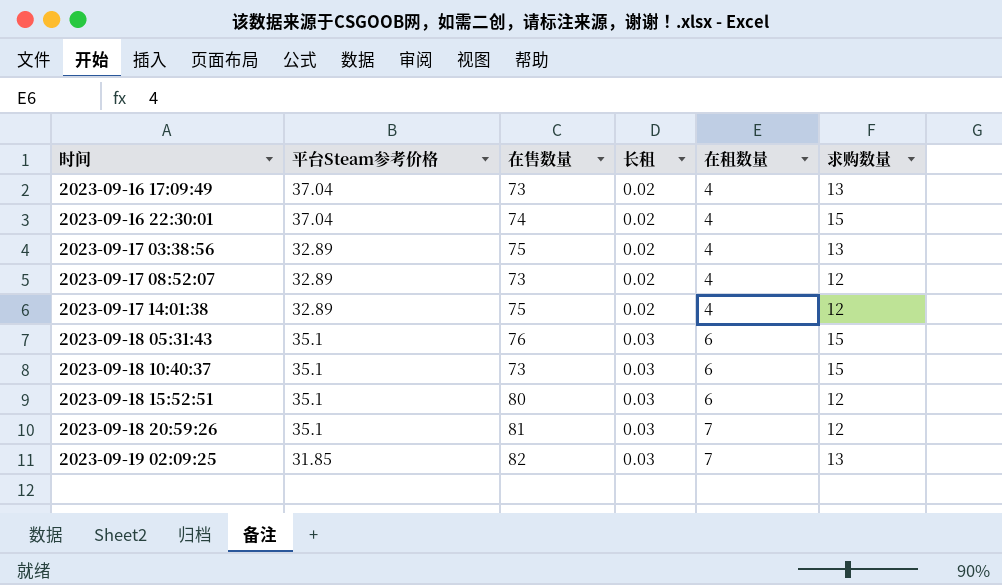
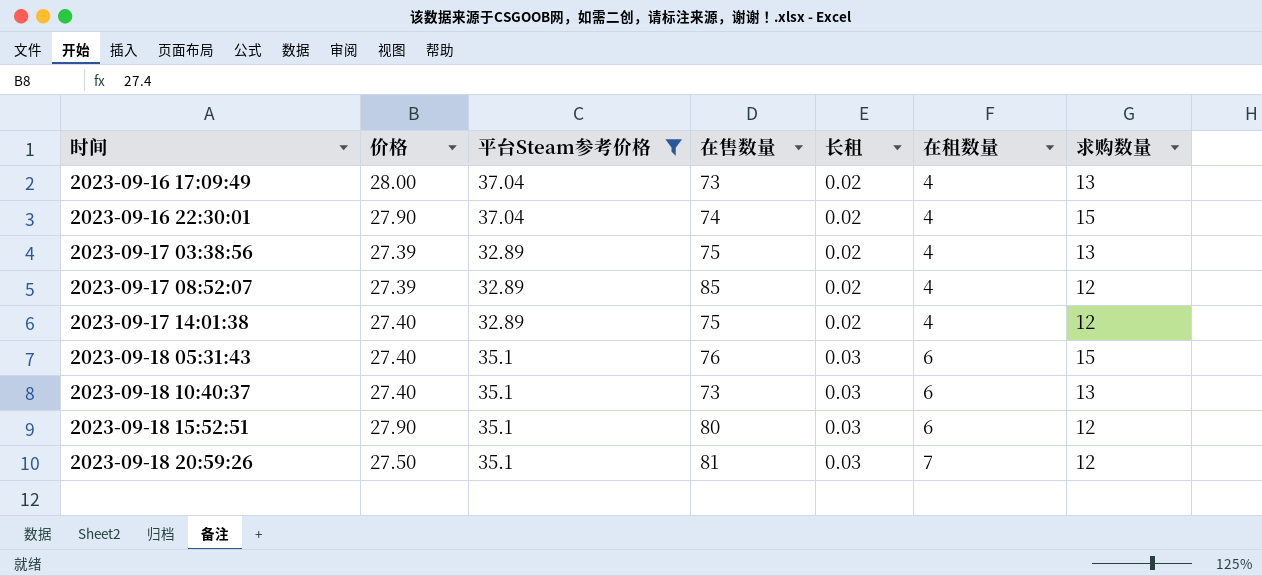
filter: none -> 平台Steam参考价格 != 31.85
column 价格 | position: none -> 2
2023-09-17 08:52:07 | 在售数量: 73 -> 85
2023-09-18 10:40:37 | 求购数量: 15 -> 13

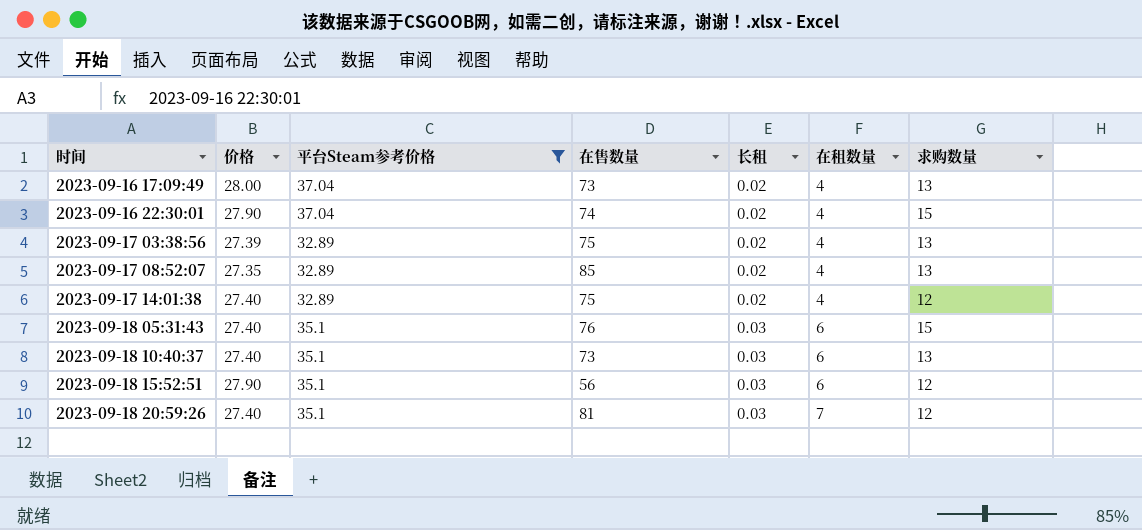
2023-09-17 08:52:07 | 价格: 27.39 -> 27.35
2023-09-17 08:52:07 | 求购数量: 12 -> 13
2023-09-18 15:52:51 | 在售数量: 80 -> 56
2023-09-18 20:59:26 | 价格: 27.50 -> 27.40

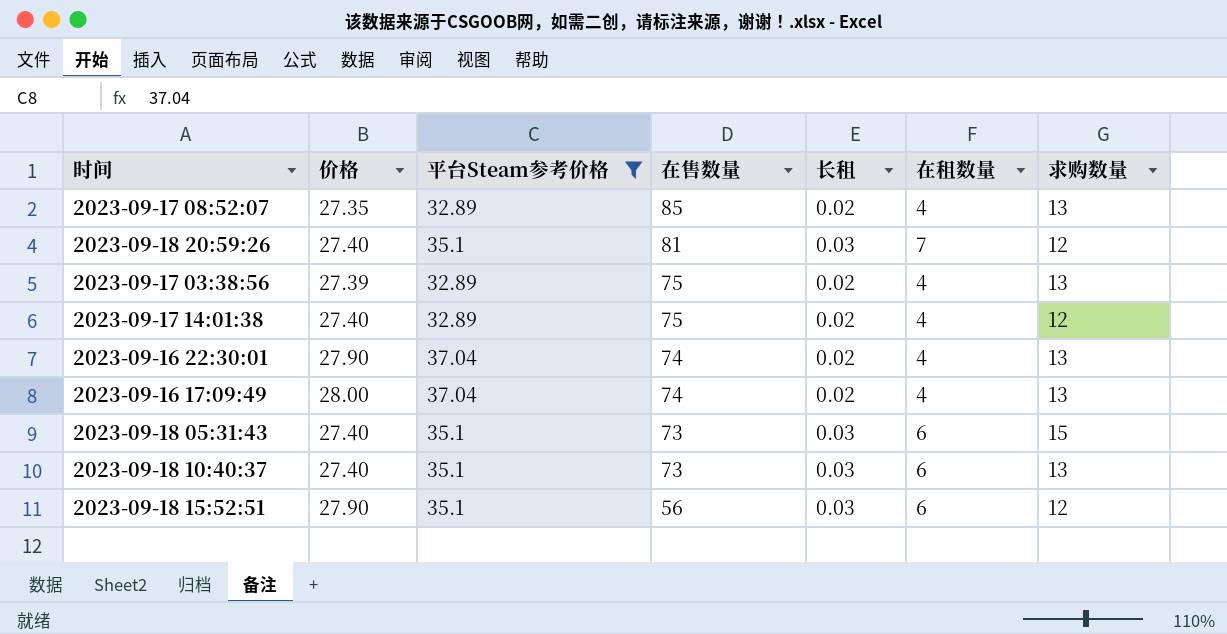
row order: 时间 ascending -> 在售数量 descending
2023-09-16 22:30:01 | 求购数量: 15 -> 13
2023-09-16 17:09:49 | 在售数量: 73 -> 74
2023-09-18 05:31:43 | 在售数量: 76 -> 73

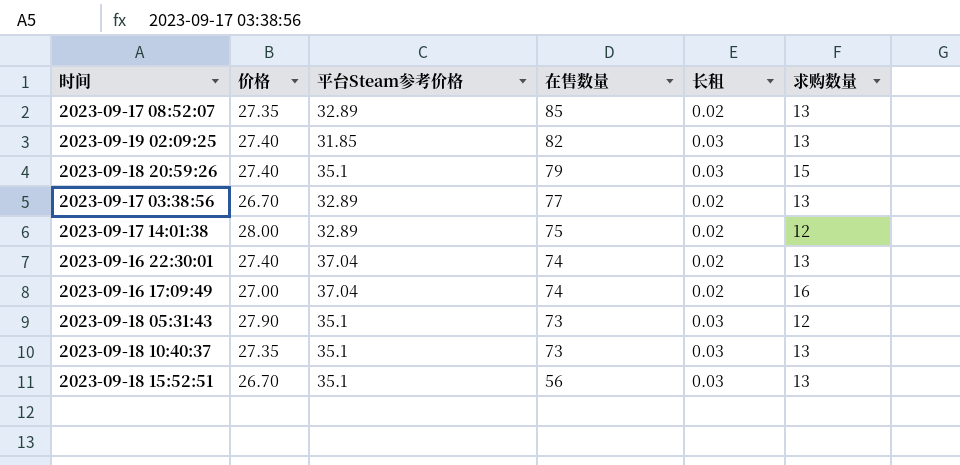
filter: 平台Steam参考价格 != 31.85 -> none
column 在租数量 | position: 6 -> none
2023-09-18 20:59:26 | 在售数量: 81 -> 79
2023-09-18 20:59:26 | 求购数量: 12 -> 15
2023-09-17 03:38:56 | 价格: 27.39 -> 26.70
2023-09-17 03:38:56 | 在售数量: 75 -> 77
2023-09-17 14:01:38 | 价格: 27.40 -> 28.00
2023-09-16 22:30:01 | 价格: 27.90 -> 27.40
2023-09-16 17:09:49 | 价格: 28.00 -> 27.00
2023-09-16 17:09:49 | 求购数量: 13 -> 16
2023-09-18 05:31:43 | 价格: 27.40 -> 27.90
2023-09-18 05:31:43 | 求购数量: 15 -> 12
2023-09-18 10:40:37 | 价格: 27.40 -> 27.35
2023-09-18 15:52:51 | 价格: 27.90 -> 26.70
2023-09-18 15:52:51 | 求购数量: 12 -> 13

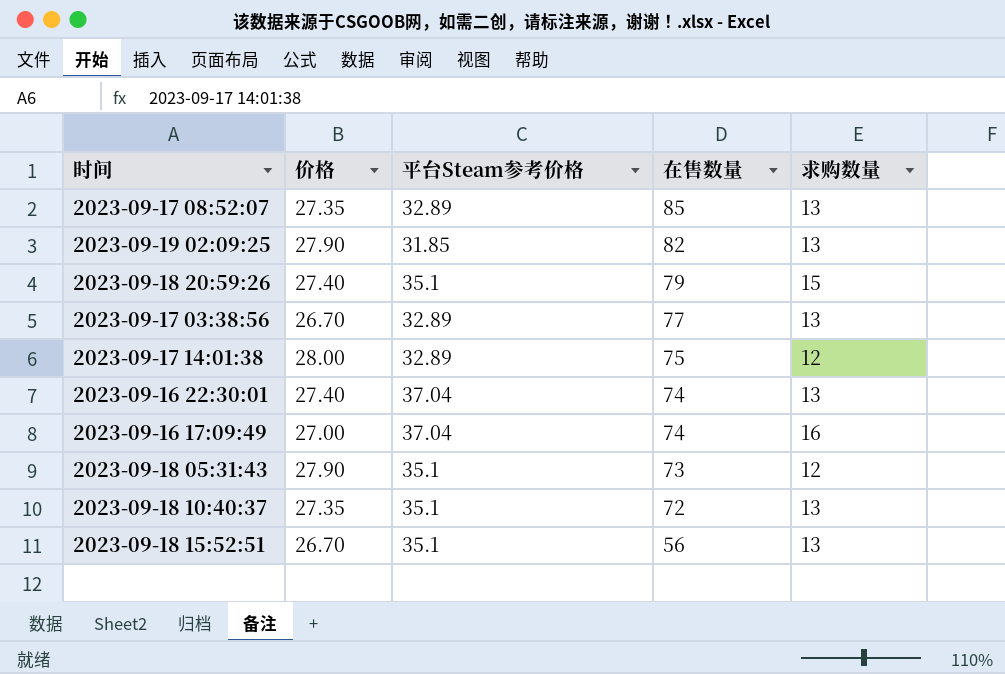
column 长租 | position: 5 -> none
2023-09-19 02:09:25 | 价格: 27.40 -> 27.90
2023-09-18 10:40:37 | 在售数量: 73 -> 72

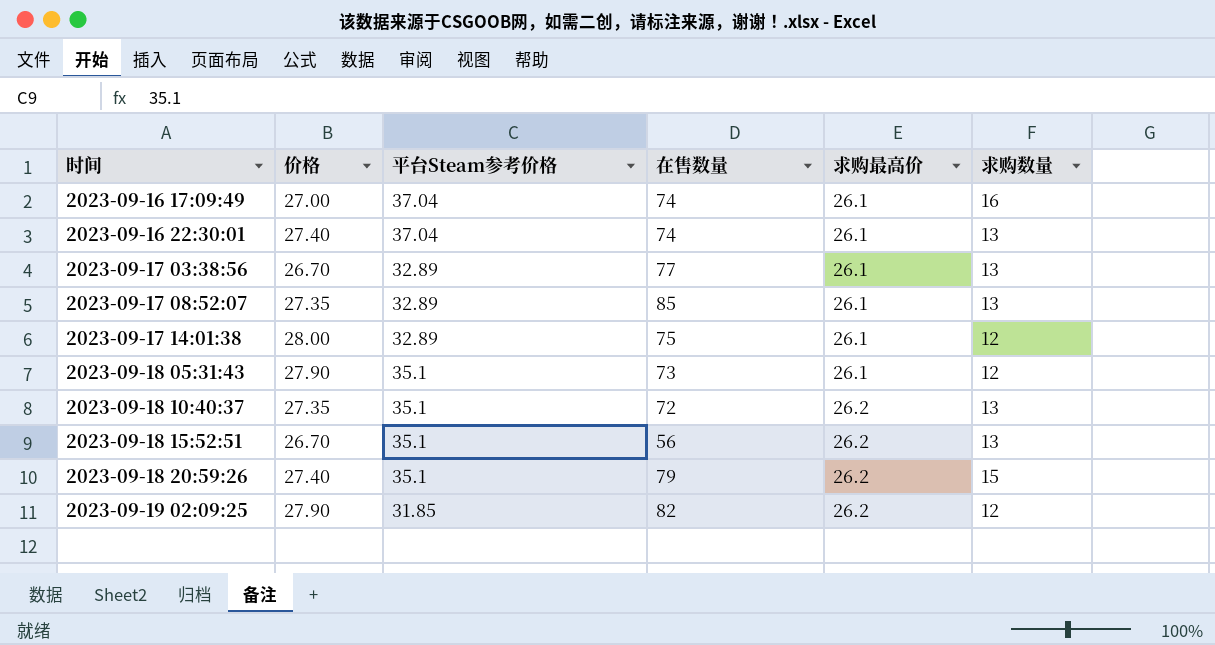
row order: 在售数量 descending -> 时间 ascending
column 求购最高价 | position: none -> 5
2023-09-19 02:09:25 | 求购数量: 13 -> 12

